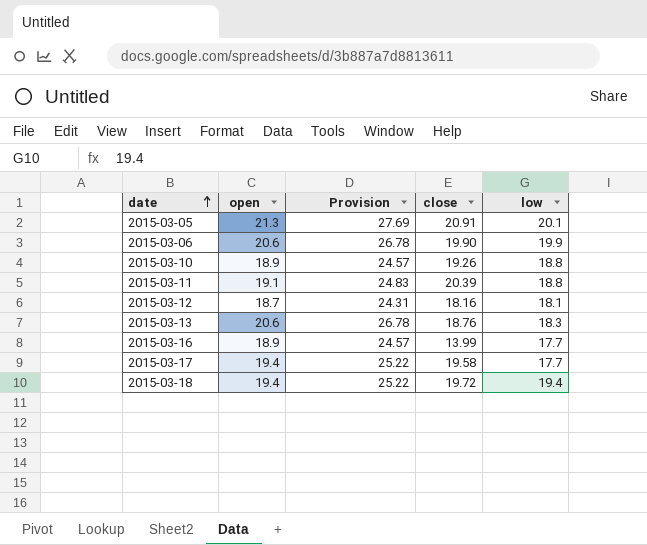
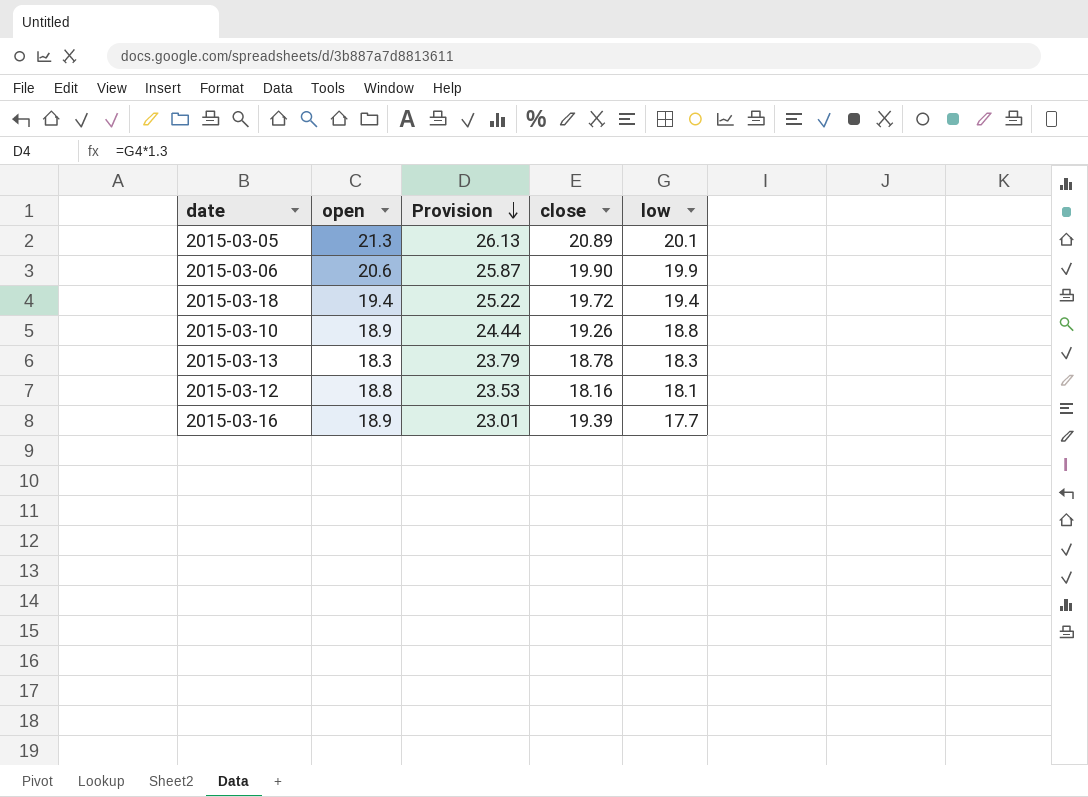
row order: date ascending -> Provision descending
column Provision | formula: [open] * 1.3 -> [low] * 1.3
row 2015-03-11: 19.1 | 24.83 | 20.39 | 18.8 -> none
row 2015-03-17: 19.4 | 25.22 | 19.58 | 17.7 -> none
2015-03-05 | close: 20.91 -> 20.89
2015-03-13 | open: 20.6 -> 18.3
2015-03-13 | close: 18.76 -> 18.78
2015-03-12 | open: 18.7 -> 18.8
2015-03-16 | close: 13.99 -> 19.39

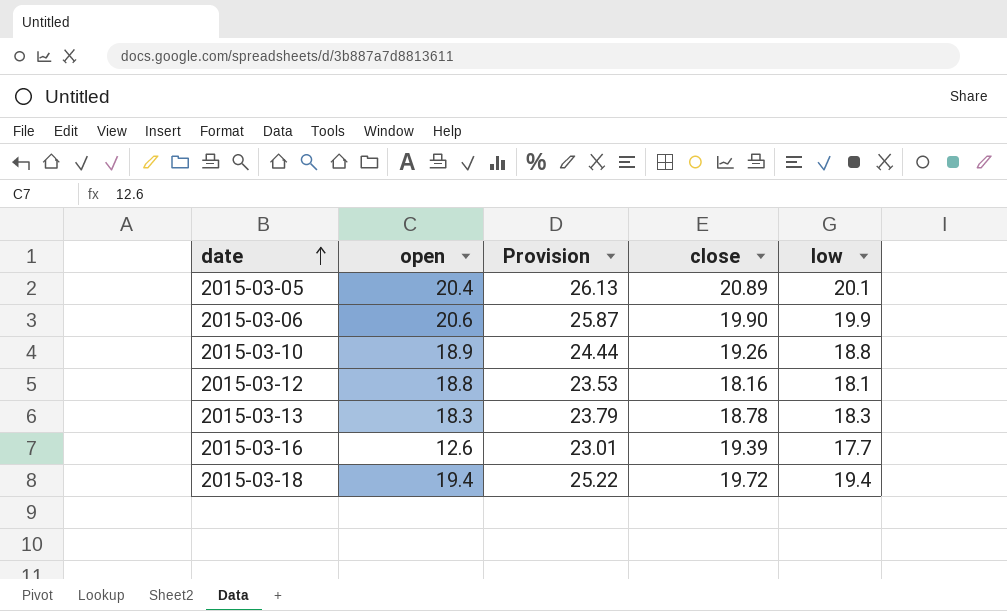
row order: Provision descending -> date ascending
2015-03-05 | open: 21.3 -> 20.4
2015-03-16 | open: 18.9 -> 12.6

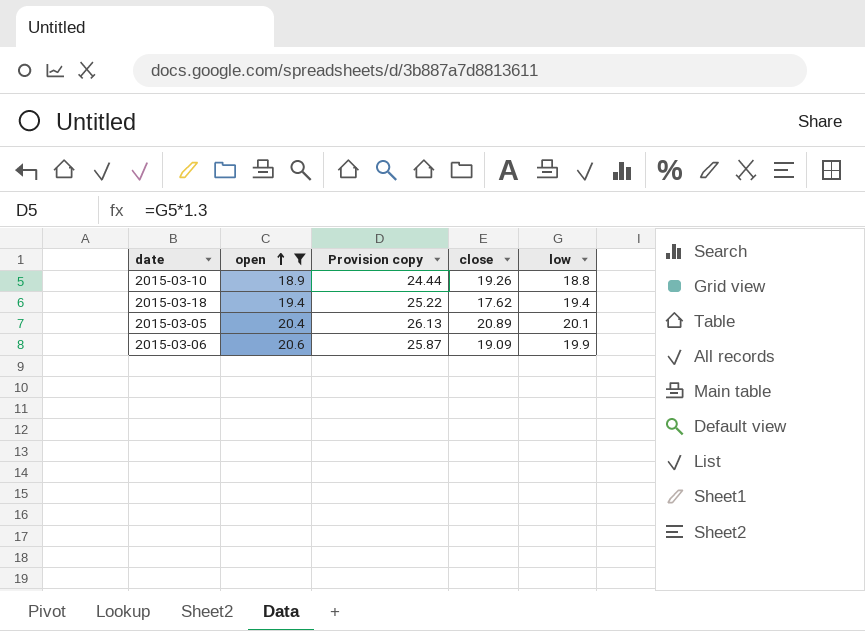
filter: none -> open >= 18.9
row order: date ascending -> open ascending
column name: Provision -> Provision copy
2015-03-18 | close: 19.72 -> 17.62
2015-03-06 | close: 19.90 -> 19.09

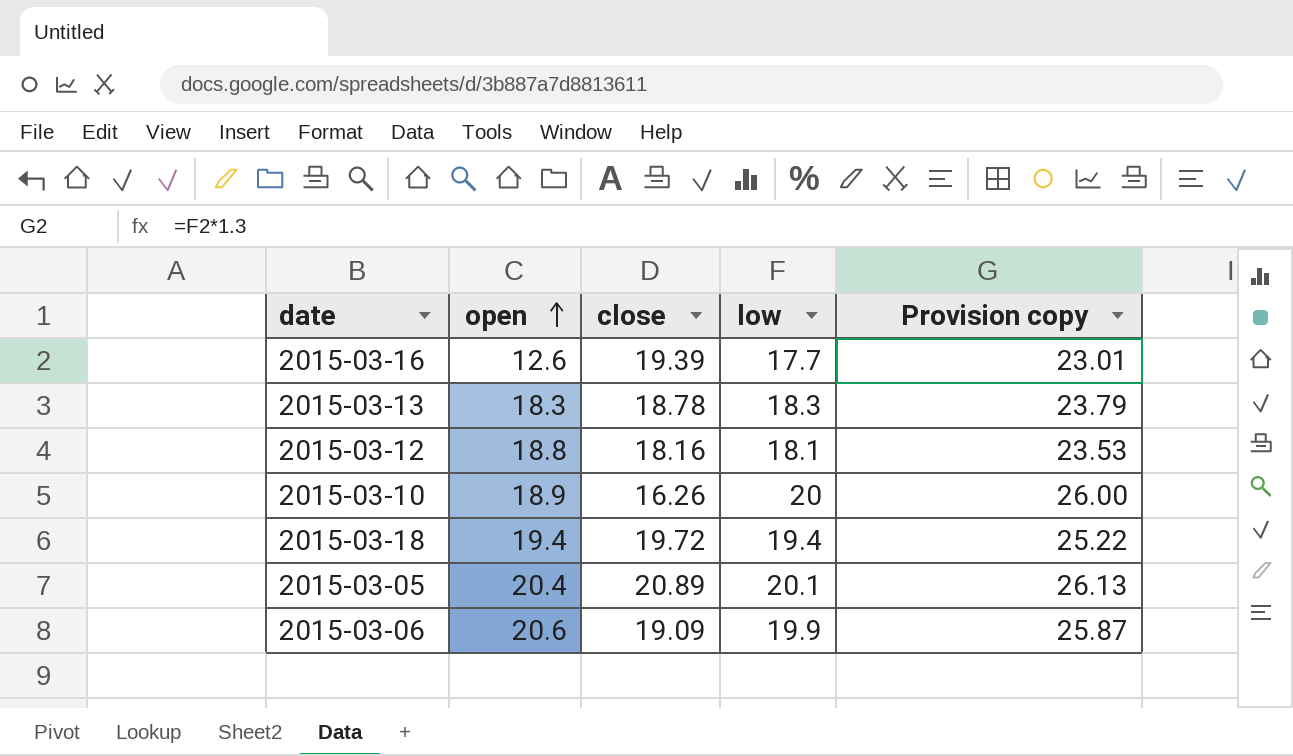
filter: open >= 18.9 -> none
column Provision copy | position: 3 -> 5
2015-03-10 | close: 19.26 -> 16.26
2015-03-10 | low: 18.8 -> 20
2015-03-10 | Provision copy: 24.44 -> 26.00
2015-03-18 | close: 17.62 -> 19.72

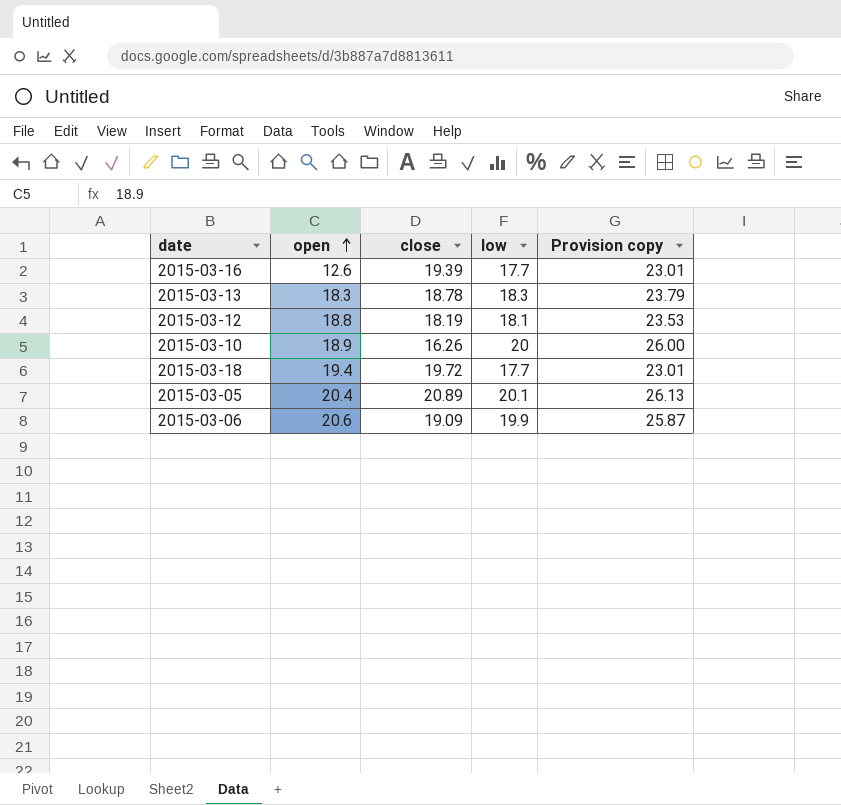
2015-03-12 | close: 18.16 -> 18.19
2015-03-18 | low: 19.4 -> 17.7
2015-03-18 | Provision copy: 25.22 -> 23.01

